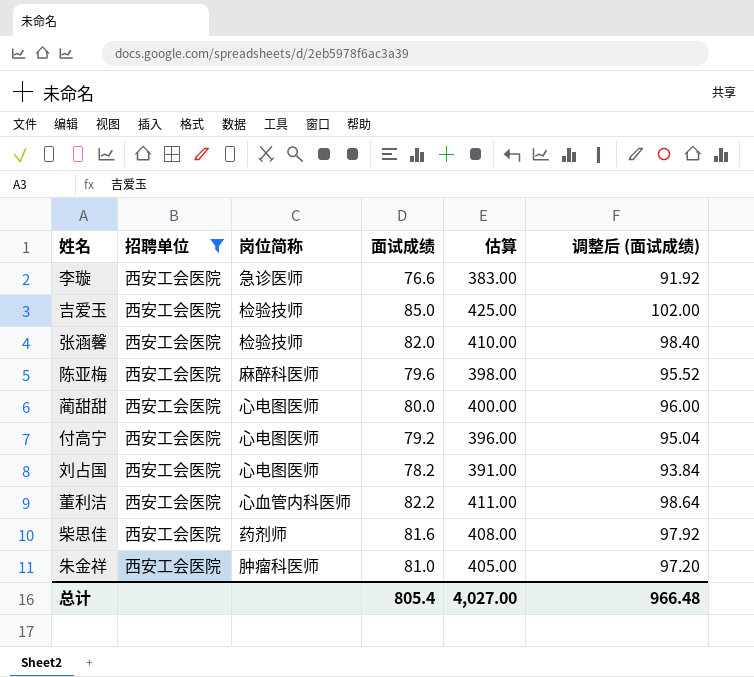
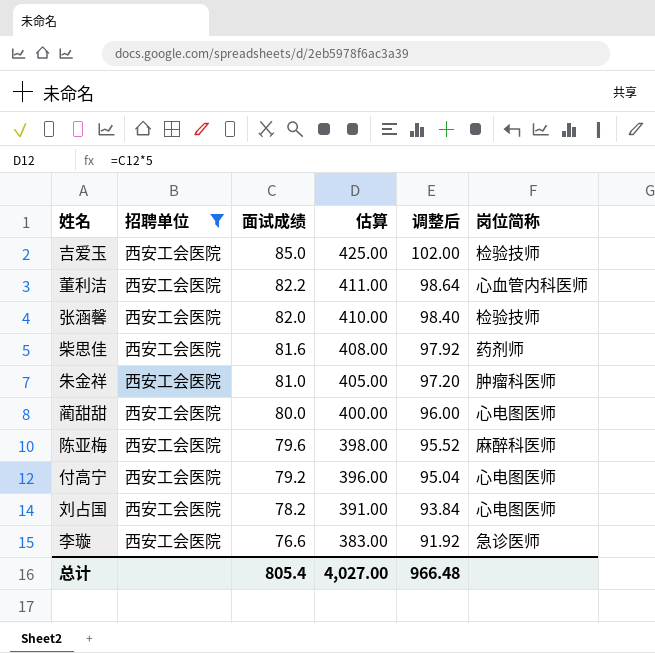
row order: none -> 面试成绩 descending
column name: 调整后 (面试成绩) -> 调整后
column 岗位简称 | position: 3 -> 6

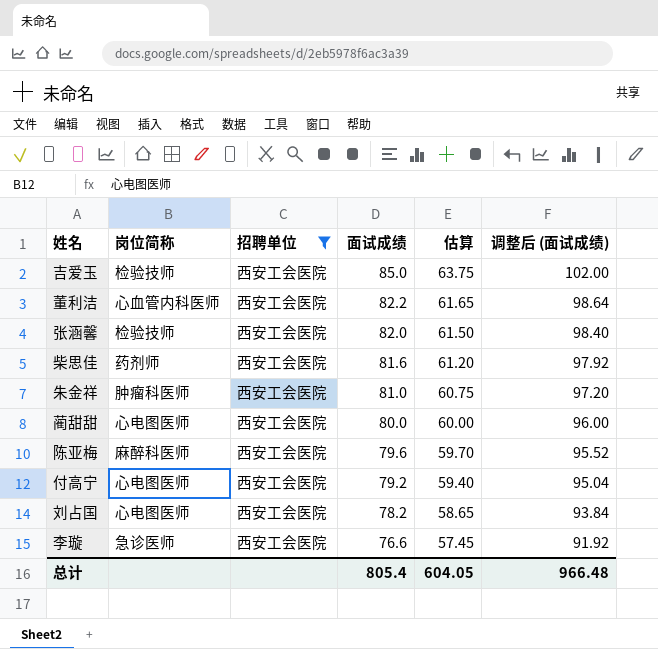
column 岗位简称 | position: 6 -> 2
column 估算 | formula: [面试成绩] * 5 -> [面试成绩] * 0.75
column name: 调整后 -> 调整后 (面试成绩)
总计 | 估算: 4,027.00 -> 604.05

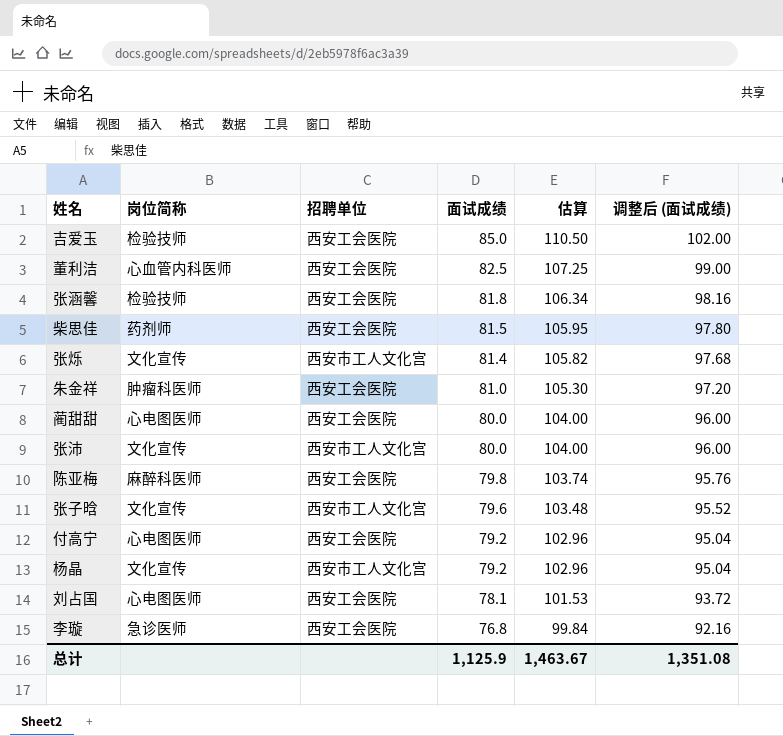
filter: 招聘单位 = 西安工会医院 -> none
column 估算 | formula: [面试成绩] * 0.75 -> [面试成绩] * 1.3
董利洁 | 面试成绩: 82.2 -> 82.5
董利洁 | 调整后 (面试成绩): 98.64 -> 99.00
张涵馨 | 面试成绩: 82.0 -> 81.8
张涵馨 | 调整后 (面试成绩): 98.40 -> 98.16
柴思佳 | 面试成绩: 81.6 -> 81.5
柴思佳 | 调整后 (面试成绩): 97.92 -> 97.80
陈亚梅 | 面试成绩: 79.6 -> 79.8
陈亚梅 | 调整后 (面试成绩): 95.52 -> 95.76
刘占国 | 面试成绩: 78.2 -> 78.1
刘占国 | 调整后 (面试成绩): 93.84 -> 93.72
李璇 | 面试成绩: 76.6 -> 76.8
李璇 | 调整后 (面试成绩): 91.92 -> 92.16
总计 | 面试成绩: 805.4 -> 1,125.9
总计 | 估算: 604.05 -> 1,463.67
总计 | 调整后 (面试成绩): 966.48 -> 1,351.08

